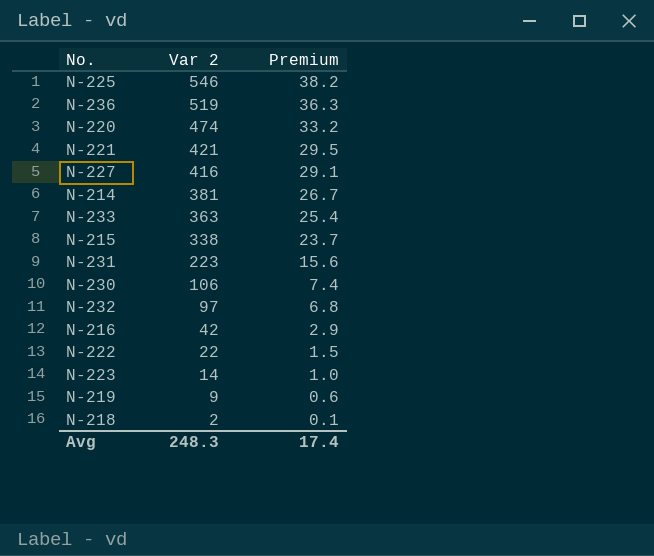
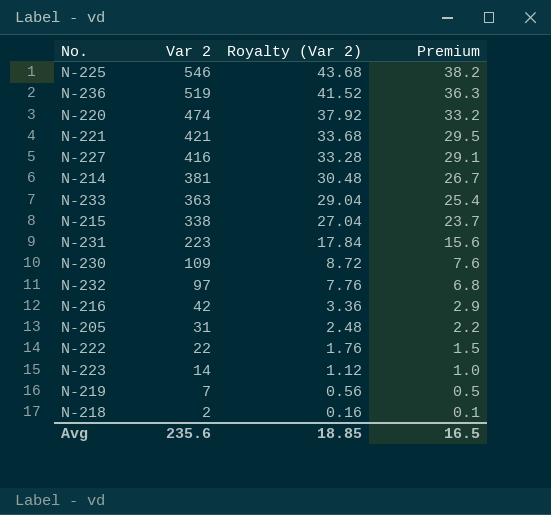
column Royalty (Var 2) | formula: none -> [Var 2] * 0.08
N-230 | Var 2: 106 -> 109
N-230 | Premium: 7.4 -> 7.6
row N-205: none -> 31 | 2.48 | 2.2
N-219 | Var 2: 9 -> 7
N-219 | Premium: 0.6 -> 0.5
Avg | Var 2: 248.3 -> 235.6
Avg | Premium: 17.4 -> 16.5

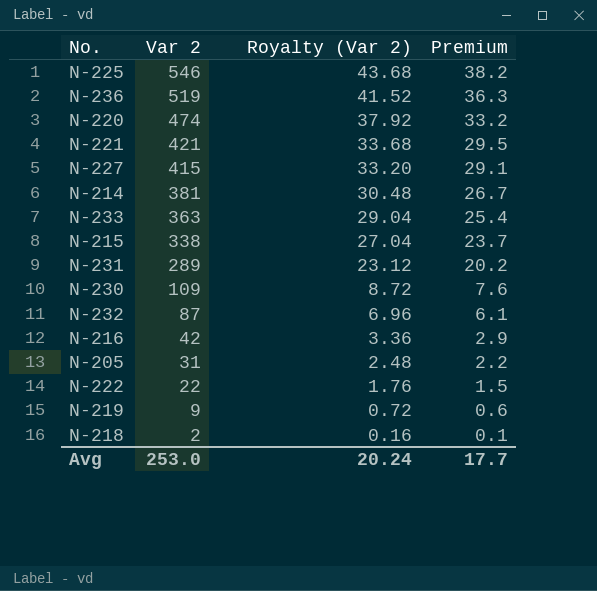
row N-223: 14 | 1.12 | 1.0 -> none
N-227 | Var 2: 416 -> 415
N-227 | Royalty (Var 2): 33.28 -> 33.20
N-231 | Var 2: 223 -> 289
N-231 | Royalty (Var 2): 17.84 -> 23.12
N-231 | Premium: 15.6 -> 20.2
N-232 | Var 2: 97 -> 87
N-232 | Royalty (Var 2): 7.76 -> 6.96
N-232 | Premium: 6.8 -> 6.1
N-219 | Var 2: 7 -> 9
N-219 | Royalty (Var 2): 0.56 -> 0.72
N-219 | Premium: 0.5 -> 0.6
Avg | Var 2: 235.6 -> 253.0
Avg | Royalty (Var 2): 18.85 -> 20.24
Avg | Premium: 16.5 -> 17.7

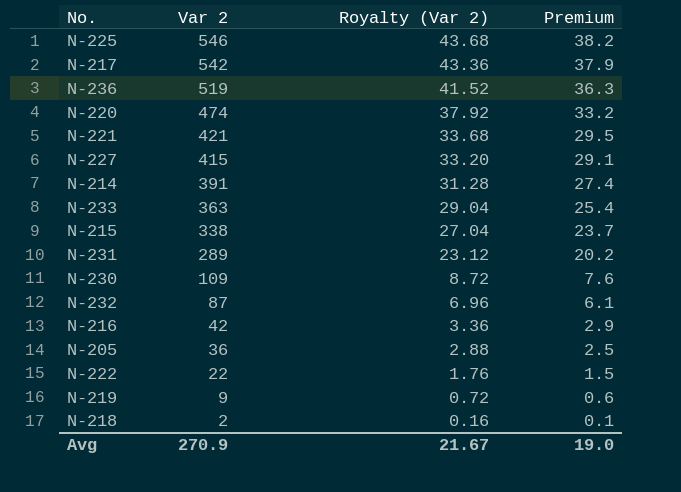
row N-217: none -> 542 | 43.36 | 37.9
N-214 | Var 2: 381 -> 391
N-214 | Royalty (Var 2): 30.48 -> 31.28
N-214 | Premium: 26.7 -> 27.4
N-205 | Var 2: 31 -> 36
N-205 | Royalty (Var 2): 2.48 -> 2.88
N-205 | Premium: 2.2 -> 2.5
Avg | Var 2: 253.0 -> 270.9
Avg | Royalty (Var 2): 20.24 -> 21.67
Avg | Premium: 17.7 -> 19.0

